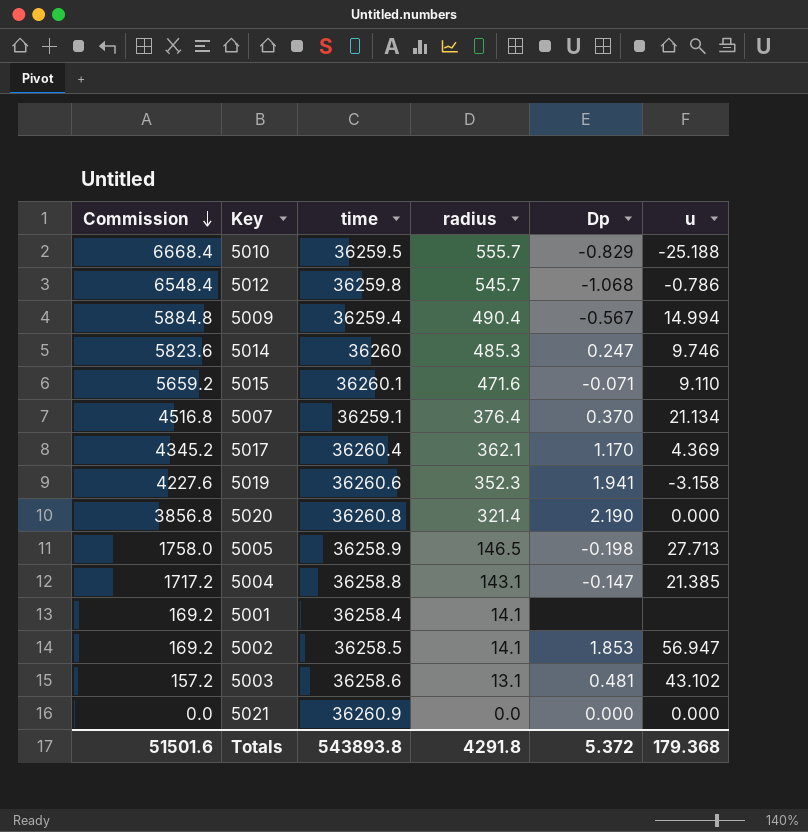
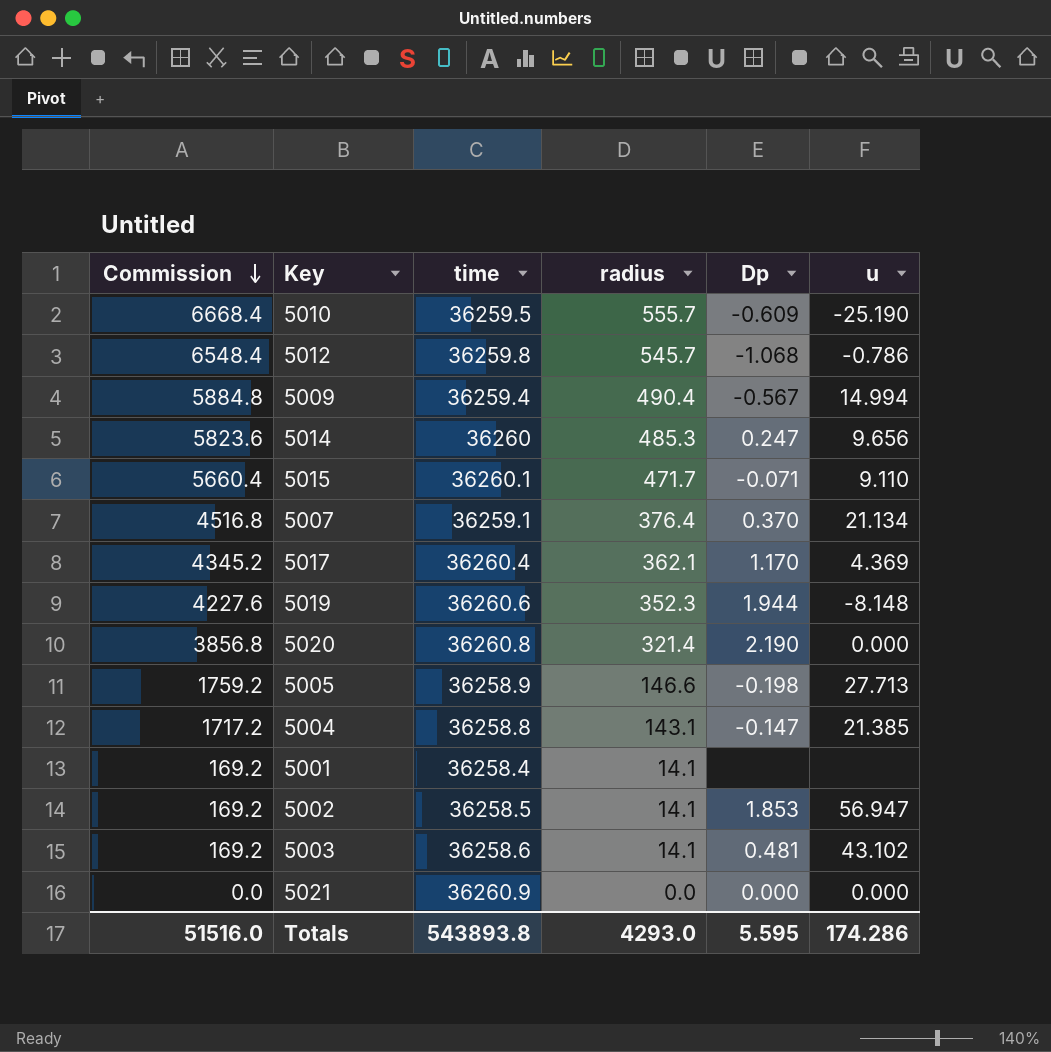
5010 | Dp: -0.829 -> -0.609
5010 | u: -25.188 -> -25.190
5014 | u: 9.746 -> 9.656
5015 | Commission: 5659.2 -> 5660.4
5015 | radius: 471.6 -> 471.7
5019 | Dp: 1.941 -> 1.944
5019 | u: -3.158 -> -8.148
5005 | Commission: 1758.0 -> 1759.2
5005 | radius: 146.5 -> 146.6
5003 | Commission: 157.2 -> 169.2
5003 | radius: 13.1 -> 14.1
Totals | Commission: 51501.6 -> 51516.0
Totals | radius: 4291.8 -> 4293.0
Totals | Dp: 5.372 -> 5.595
Totals | u: 179.368 -> 174.286

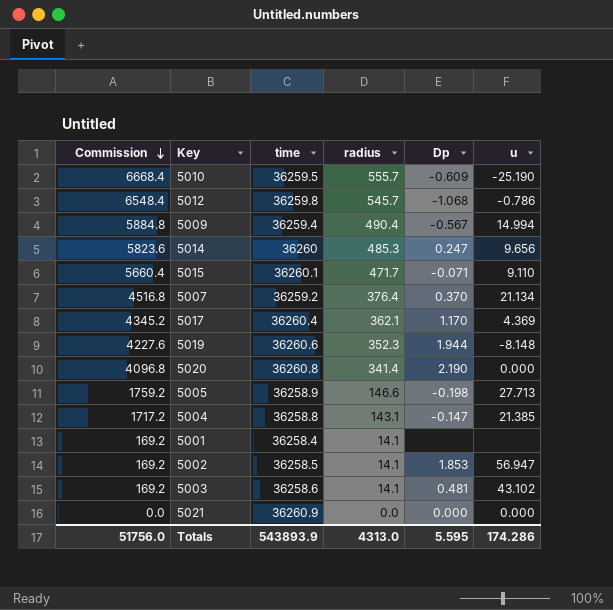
5007 | time: 36259.1 -> 36259.2
5020 | Commission: 3856.8 -> 4096.8
5020 | radius: 321.4 -> 341.4
Totals | Commission: 51516.0 -> 51756.0
Totals | time: 543893.8 -> 543893.9
Totals | radius: 4293.0 -> 4313.0

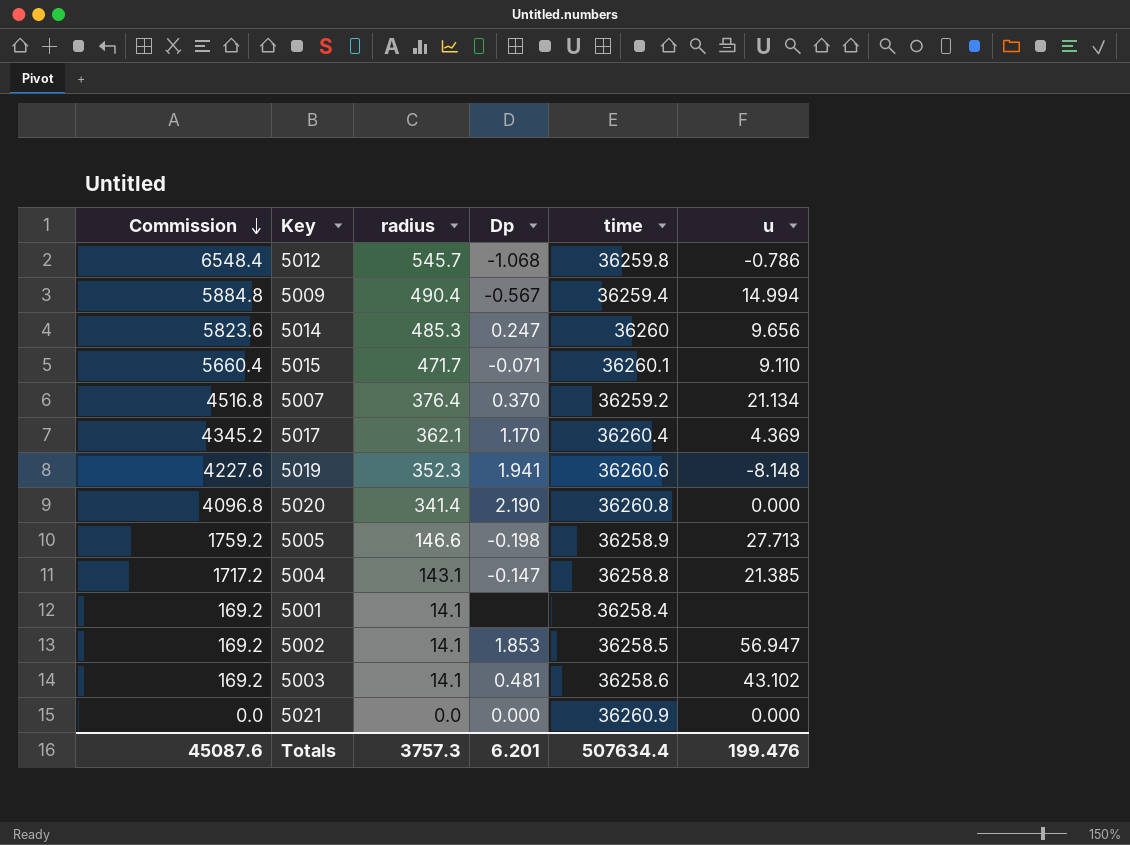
column time | position: 3 -> 5
row 5010: 6668.4 | 36259.5 | 555.7 | -0.609 | -25.190 -> none
5019 | Dp: 1.944 -> 1.941
Totals | Commission: 51756.0 -> 45087.6
Totals | radius: 4313.0 -> 3757.3
Totals | Dp: 5.595 -> 6.201
Totals | time: 543893.9 -> 507634.4
Totals | u: 174.286 -> 199.476

